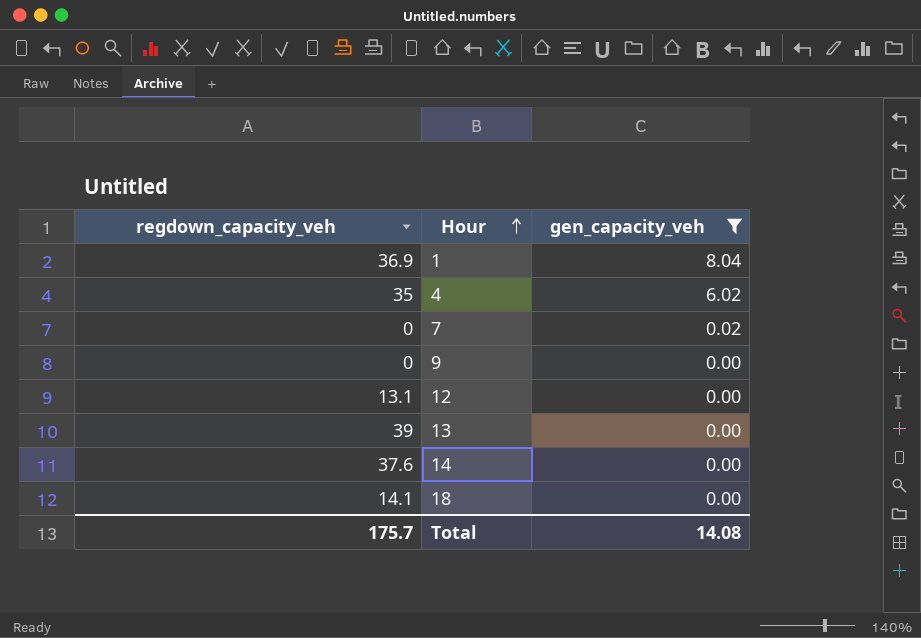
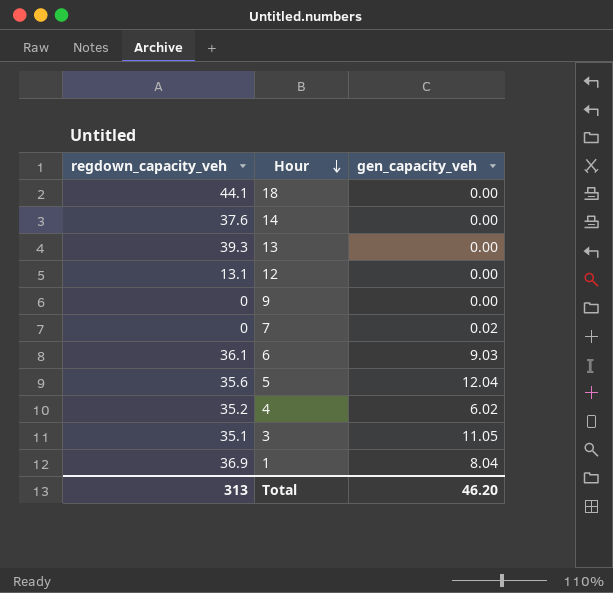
filter: gen_capacity_veh <= 8.04 -> none
row order: Hour ascending -> Hour descending
18 | regdown_capacity_veh: 14.1 -> 44.1
13 | regdown_capacity_veh: 39 -> 39.3
4 | regdown_capacity_veh: 35 -> 35.2
Total | regdown_capacity_veh: 175.7 -> 313
Total | gen_capacity_veh: 14.08 -> 46.20

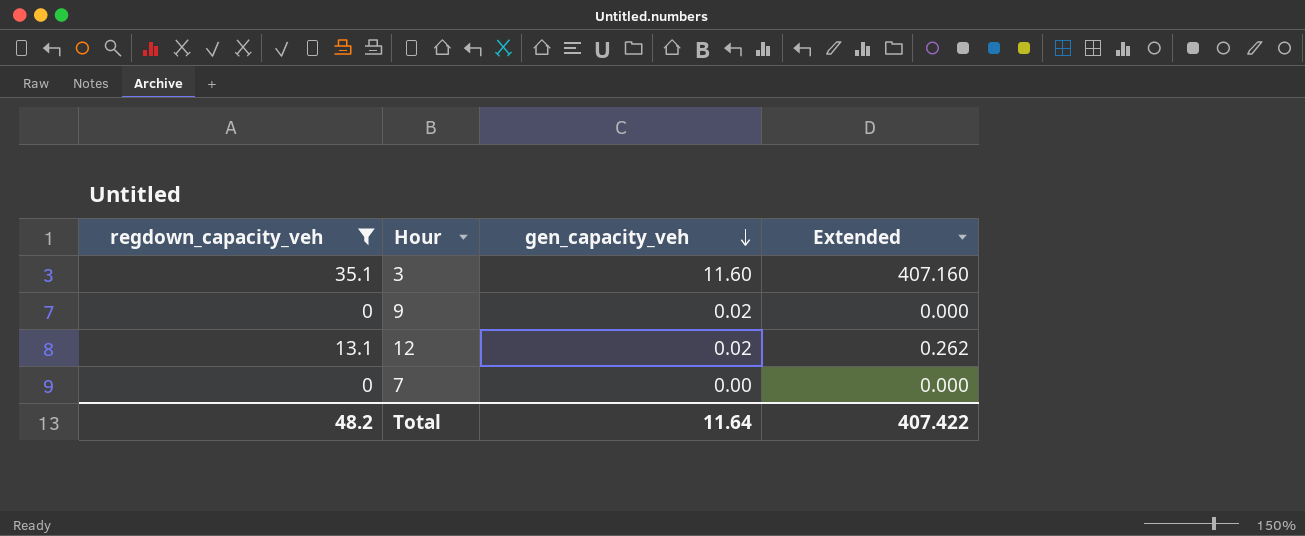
filter: none -> regdown_capacity_veh <= 35.1
row order: Hour descending -> gen_capacity_veh descending
column Extended | formula: none -> [regdown_capacity_veh] * [gen_capacity_veh]
3 | gen_capacity_veh: 11.05 -> 11.60
9 | gen_capacity_veh: 0.00 -> 0.02
12 | gen_capacity_veh: 0.00 -> 0.02
7 | gen_capacity_veh: 0.02 -> 0.00
Total | regdown_capacity_veh: 313 -> 48.2
Total | gen_capacity_veh: 46.20 -> 11.64

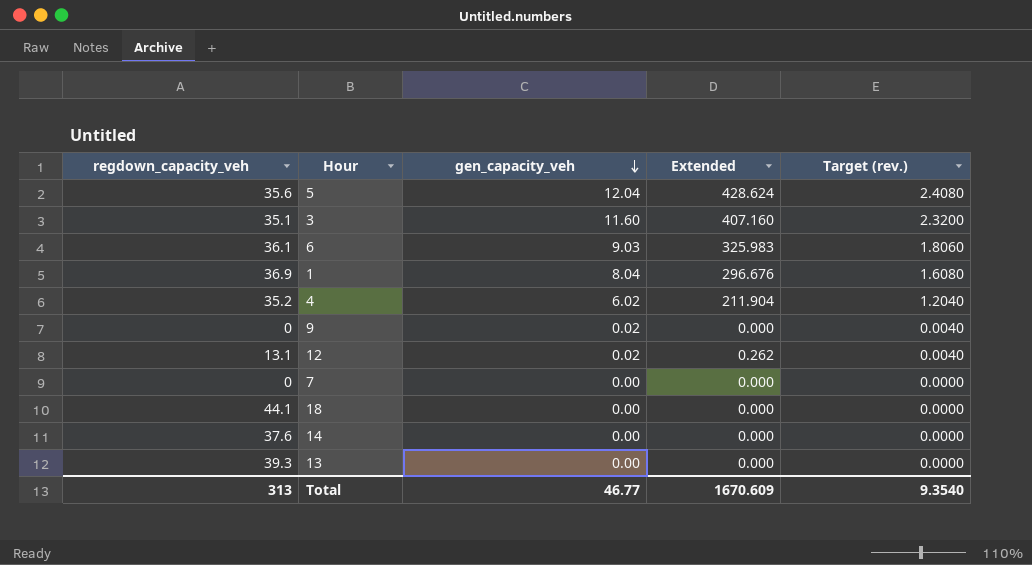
filter: regdown_capacity_veh <= 35.1 -> none
column Target (rev.) | formula: none -> [gen_capacity_veh] * 0.2
Total | regdown_capacity_veh: 48.2 -> 313
Total | gen_capacity_veh: 11.64 -> 46.77
Total | Extended: 407.422 -> 1670.609

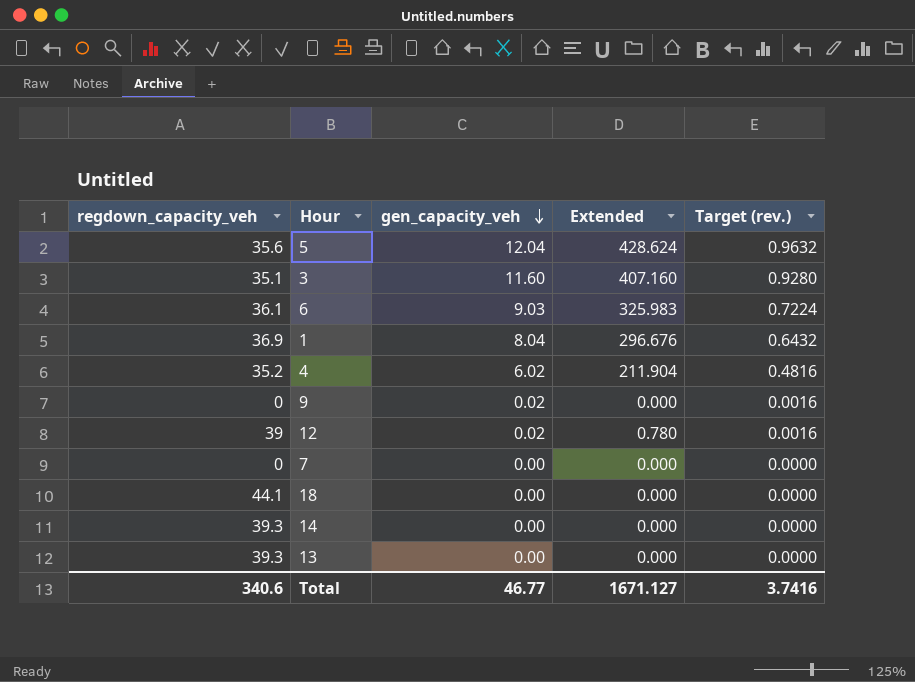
column Target (rev.) | formula: [gen_capacity_veh] * 0.2 -> [gen_capacity_veh] * 0.08
12 | regdown_capacity_veh: 13.1 -> 39
12 | Extended: 0.262 -> 0.780
14 | regdown_capacity_veh: 37.6 -> 39.3
Total | regdown_capacity_veh: 313 -> 340.6
Total | Extended: 1670.609 -> 1671.127
Total | Target (rev.): 9.3540 -> 3.7416

